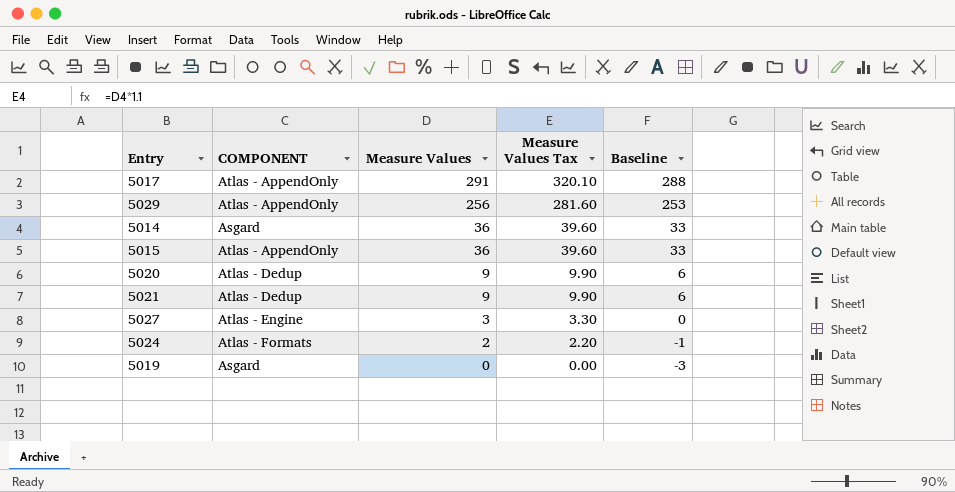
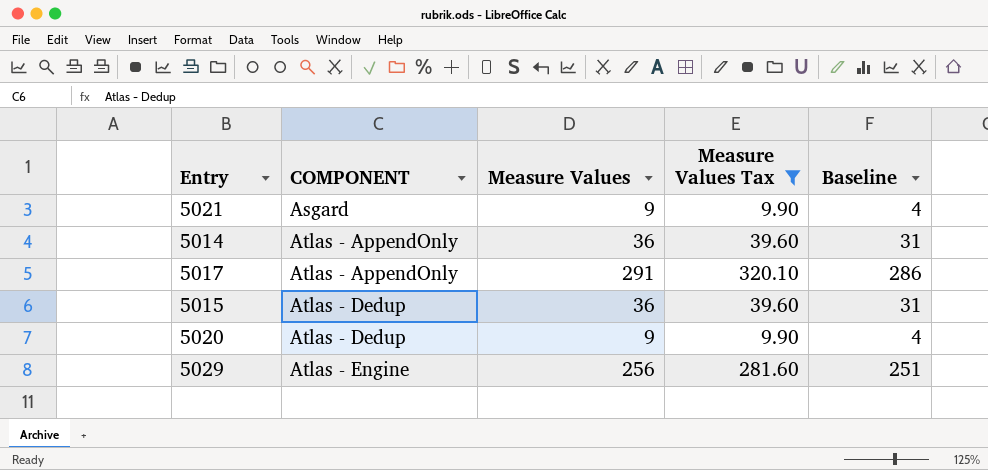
filter: none -> Measure Values Tax >= 9.90
row order: Measure Values descending -> COMPONENT ascending
column Baseline | formula: [Measure Values] - 3 -> [Measure Values] - 5
5021 | COMPONENT: Atlas - Dedup -> Asgard
5014 | COMPONENT: Asgard -> Atlas - AppendOnly
5015 | COMPONENT: Atlas - AppendOnly -> Atlas - Dedup
5029 | COMPONENT: Atlas - AppendOnly -> Atlas - Engine

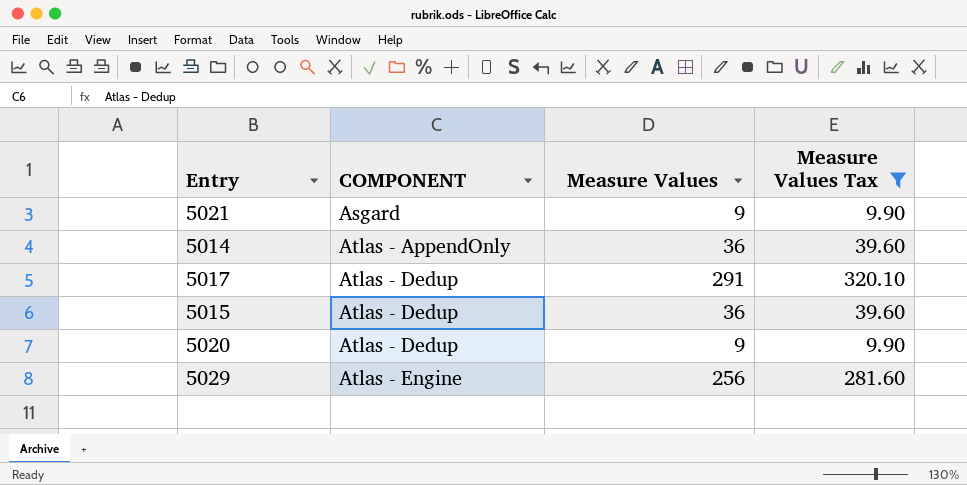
column Baseline | formula: [Measure Values] - 5 -> none
5017 | COMPONENT: Atlas - AppendOnly -> Atlas - Dedup

